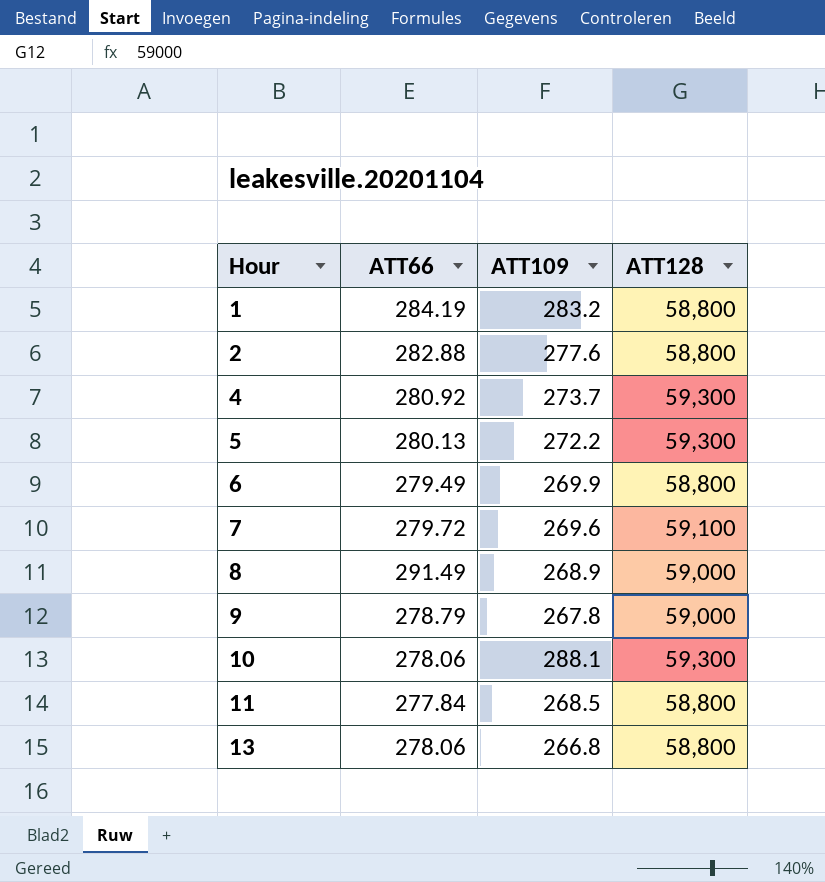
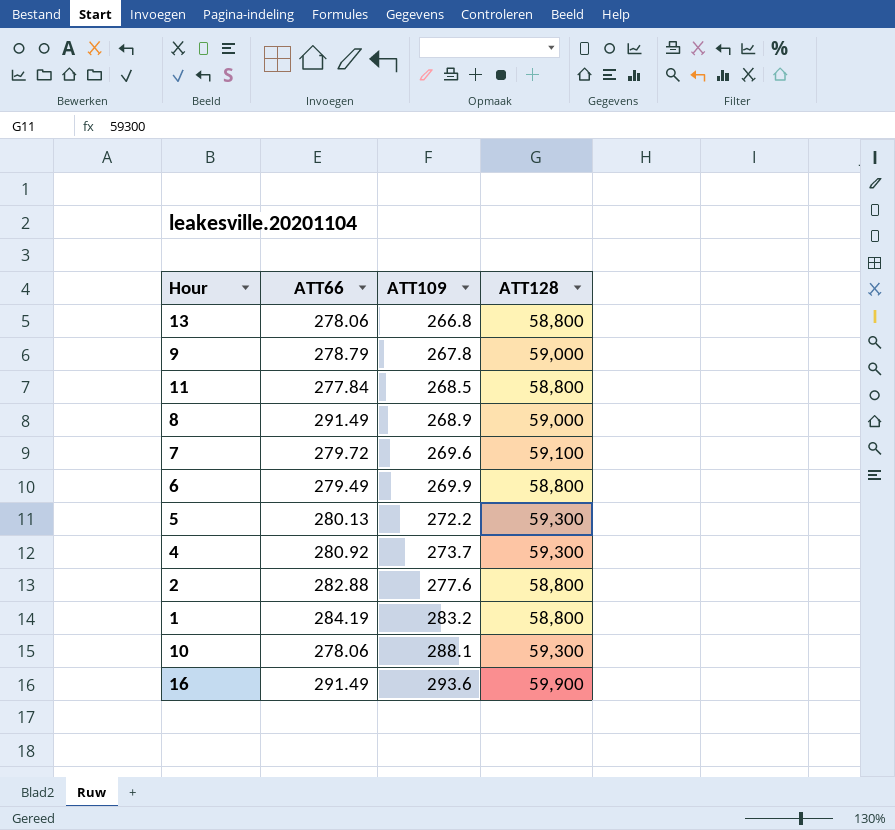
row order: Hour ascending -> ATT109 ascending
row 16: none -> 291.49 | 293.6 | 59,900

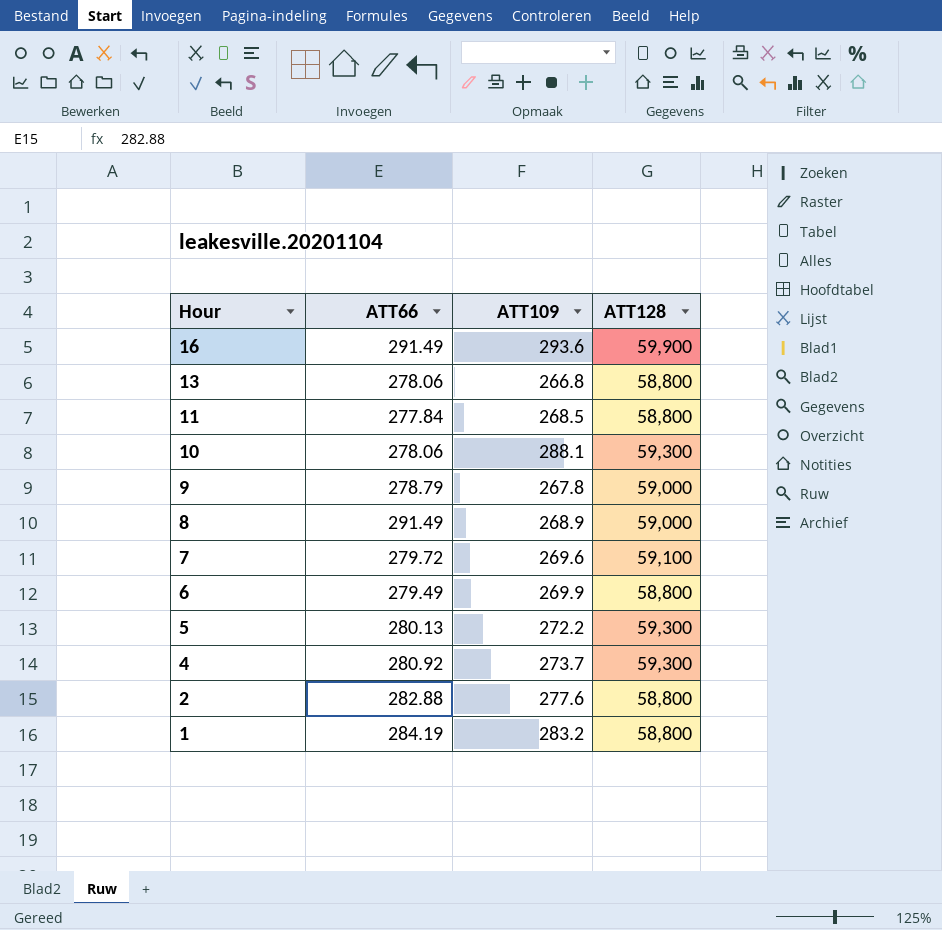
row order: ATT109 ascending -> Hour descending

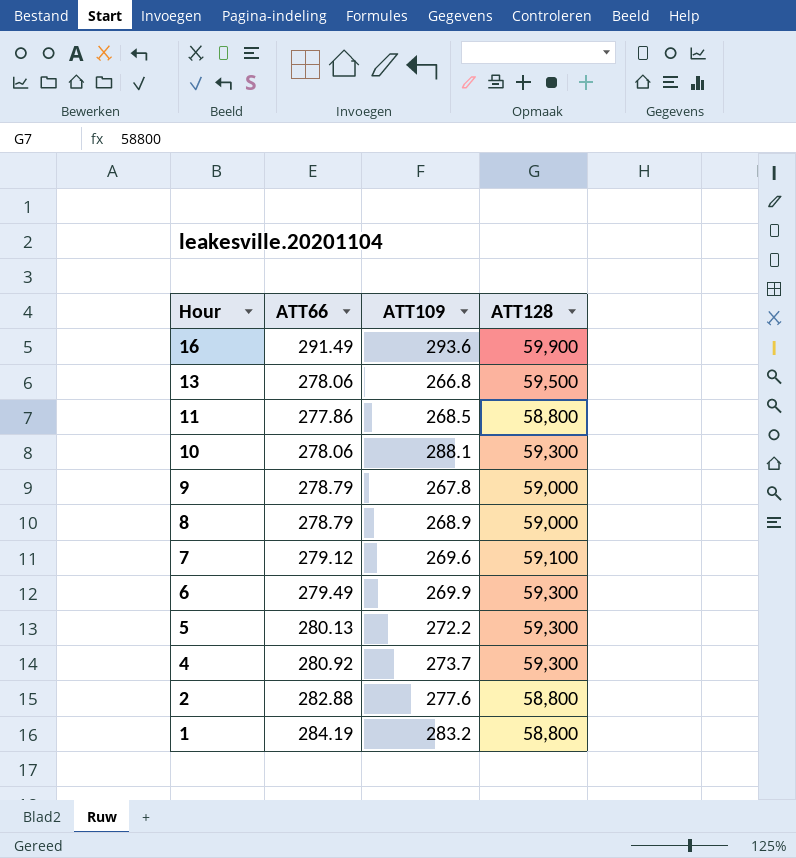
13 | ATT128: 58,800 -> 59,500
11 | ATT66: 277.84 -> 277.86
8 | ATT66: 291.49 -> 278.79
7 | ATT66: 279.72 -> 279.12
6 | ATT128: 58,800 -> 59,300

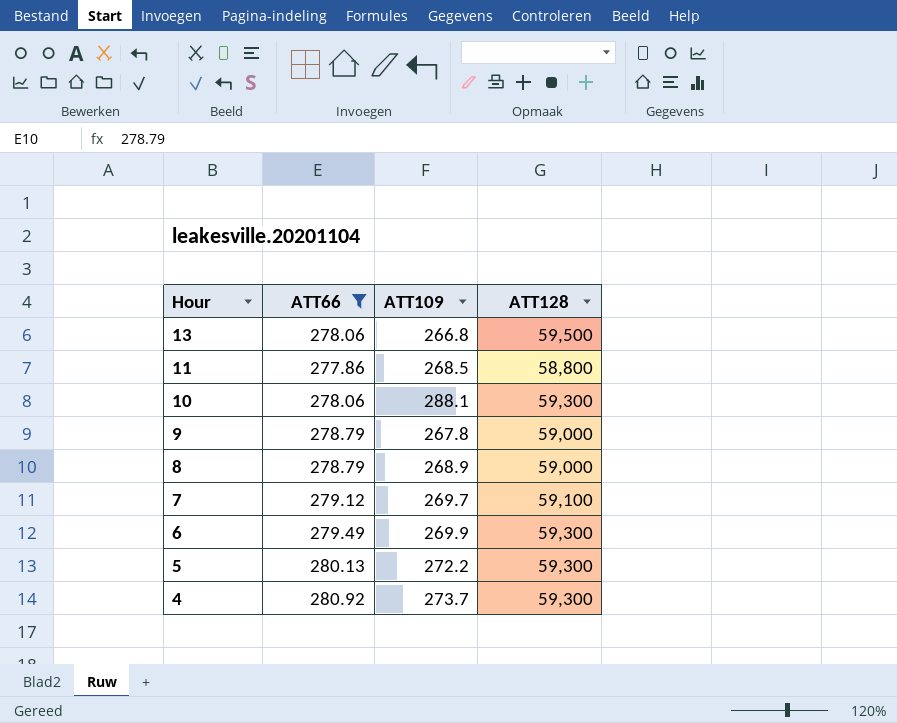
filter: none -> ATT66 <= 280.92
7 | ATT109: 269.6 -> 269.7

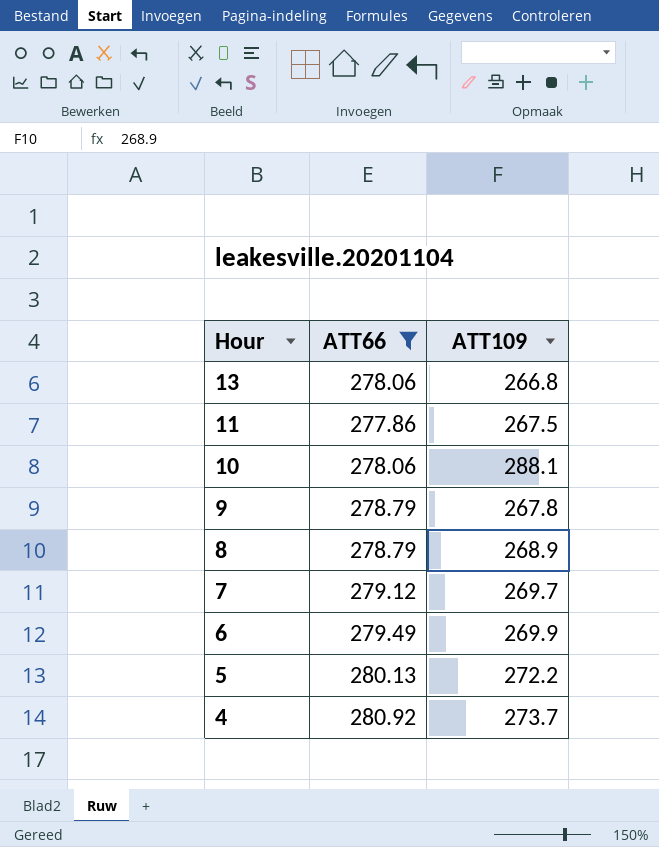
column ATT128 | position: 4 -> none
11 | ATT109: 268.5 -> 267.5

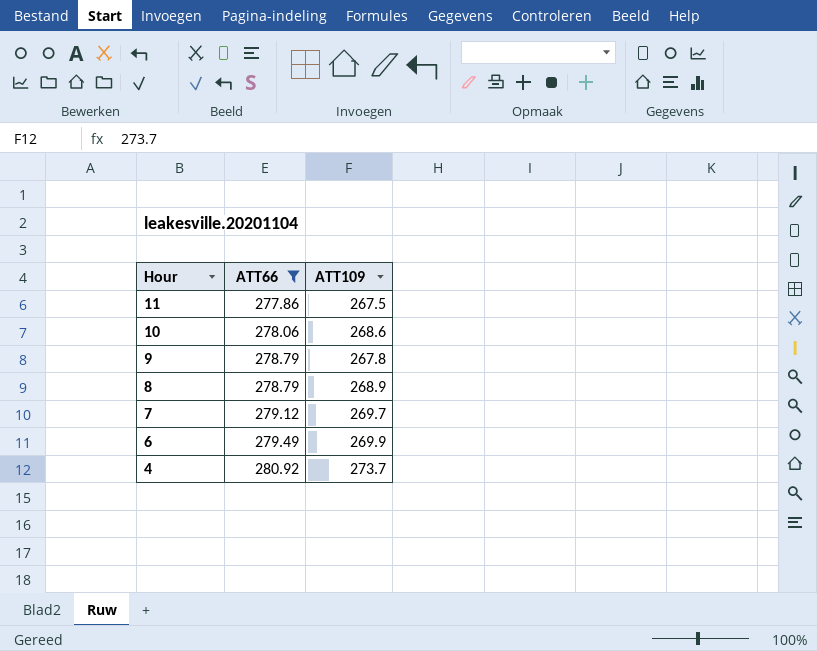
row 13: 278.06 | 266.8 -> none
row 5: 280.13 | 272.2 -> none
10 | ATT109: 288.1 -> 268.6

